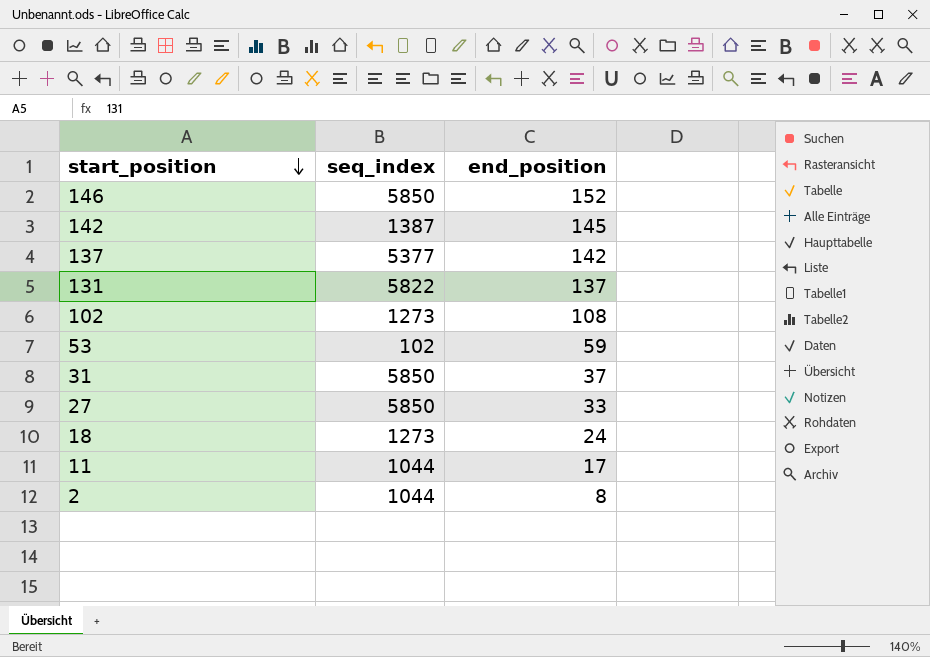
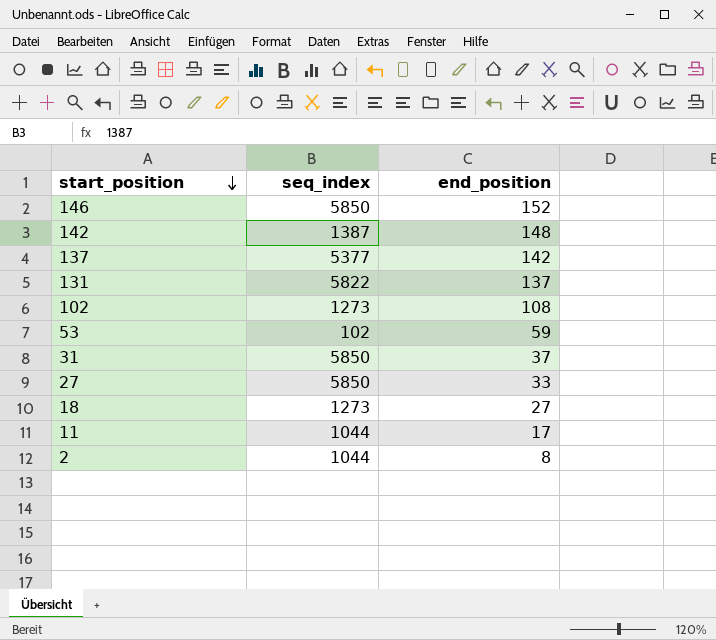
142 | end_position: 145 -> 148
18 | end_position: 24 -> 27

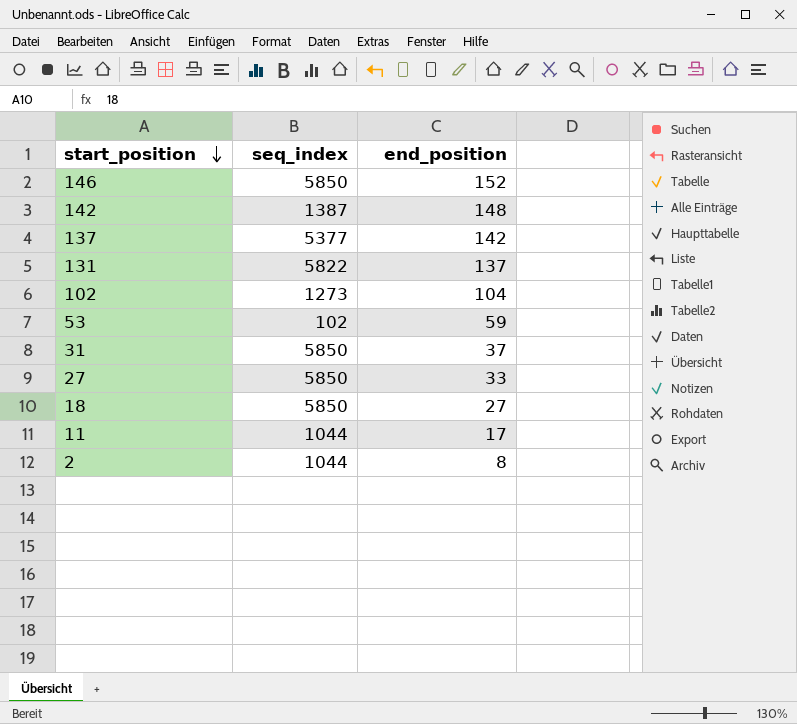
102 | end_position: 108 -> 104
18 | seq_index: 1273 -> 5850

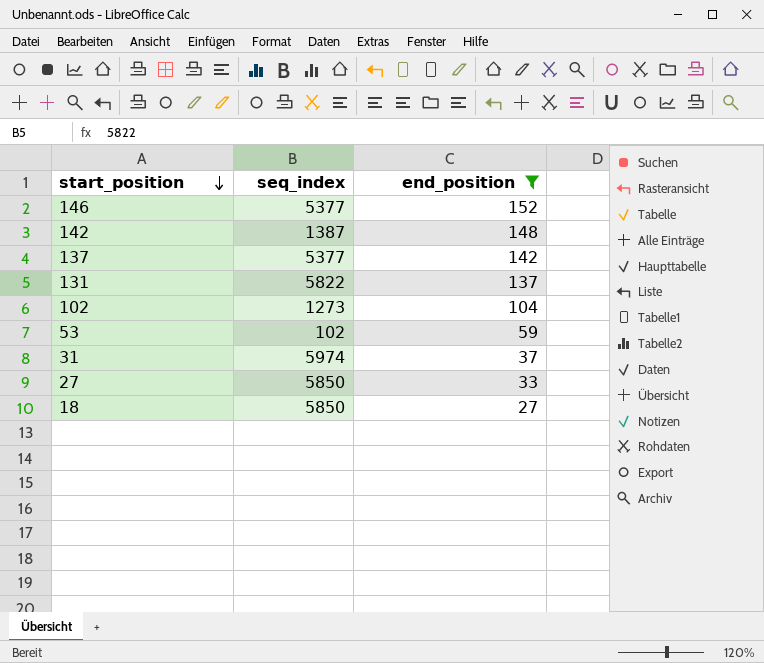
filter: none -> end_position >= 27
146 | seq_index: 5850 -> 5377
31 | seq_index: 5850 -> 5974

